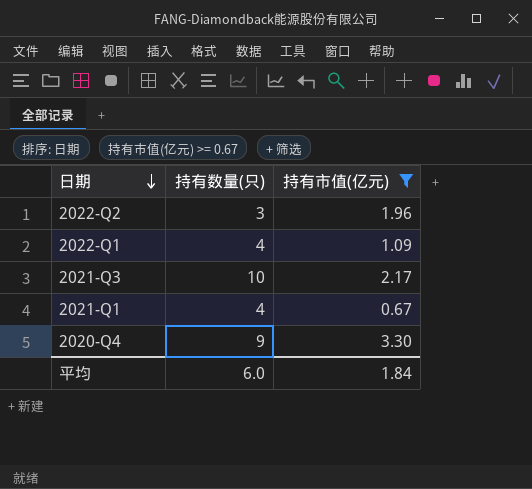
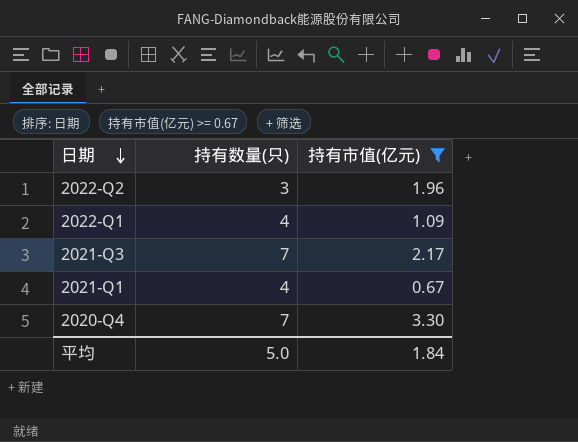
2021-Q3 | 持有数量(只): 10 -> 7
2020-Q4 | 持有数量(只): 9 -> 7
平均 | 持有数量(只): 6.0 -> 5.0

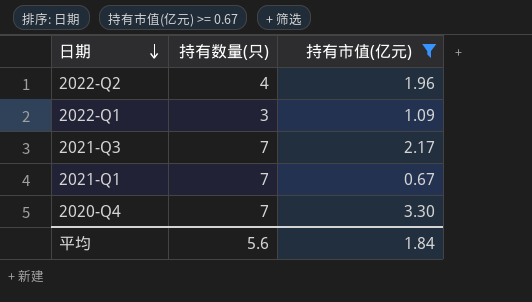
2022-Q2 | 持有数量(只): 3 -> 4
2022-Q1 | 持有数量(只): 4 -> 3
2021-Q1 | 持有数量(只): 4 -> 7
平均 | 持有数量(只): 5.0 -> 5.6

